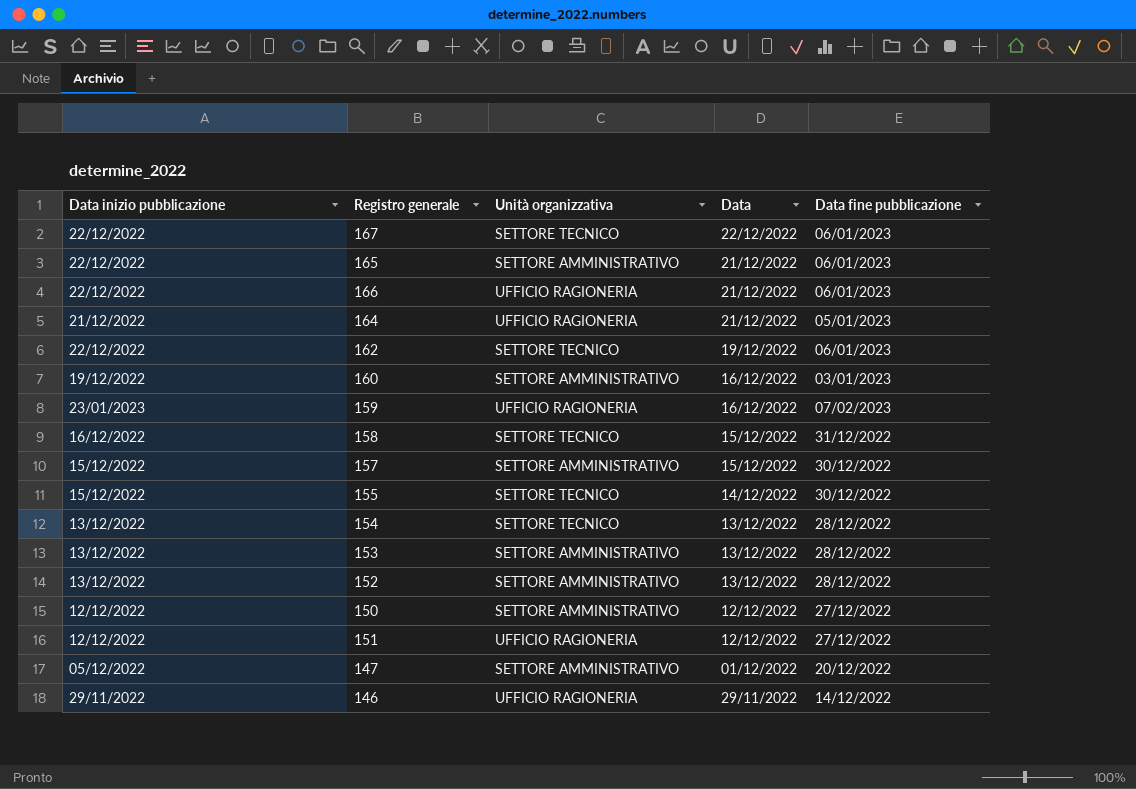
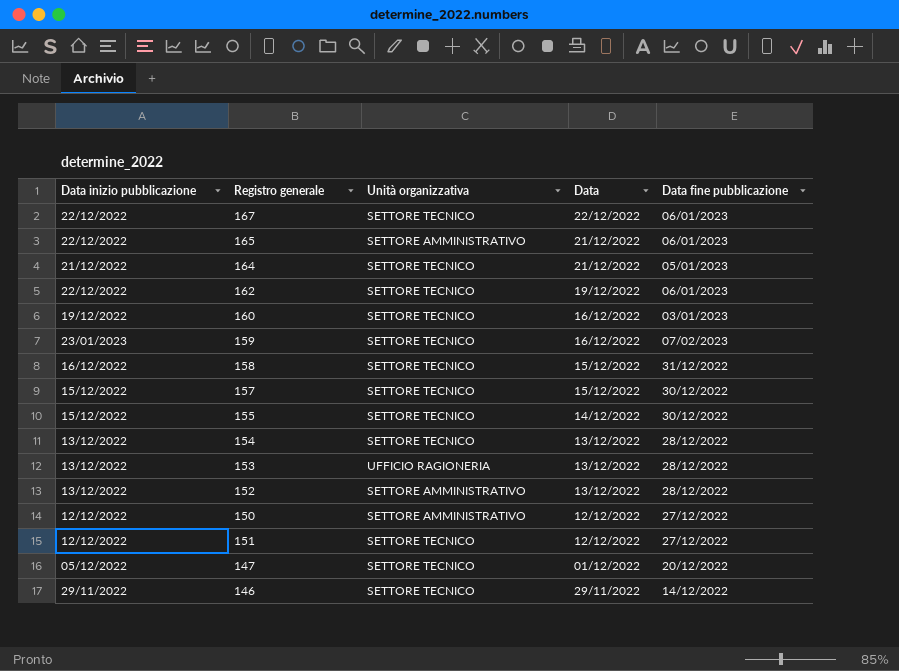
row 166: 22/12/2022 | UFFICIO RAGIONERIA | 21/12/2022 | 06/01/2023 -> none
164 | Unità organizzativa: UFFICIO RAGIONERIA -> SETTORE TECNICO
160 | Unità organizzativa: SETTORE AMMINISTRATIVO -> SETTORE TECNICO
159 | Unità organizzativa: UFFICIO RAGIONERIA -> SETTORE TECNICO
157 | Unità organizzativa: SETTORE AMMINISTRATIVO -> SETTORE TECNICO
153 | Unità organizzativa: SETTORE AMMINISTRATIVO -> UFFICIO RAGIONERIA
151 | Unità organizzativa: UFFICIO RAGIONERIA -> SETTORE TECNICO
147 | Unità organizzativa: SETTORE AMMINISTRATIVO -> SETTORE TECNICO
146 | Unità organizzativa: UFFICIO RAGIONERIA -> SETTORE TECNICO

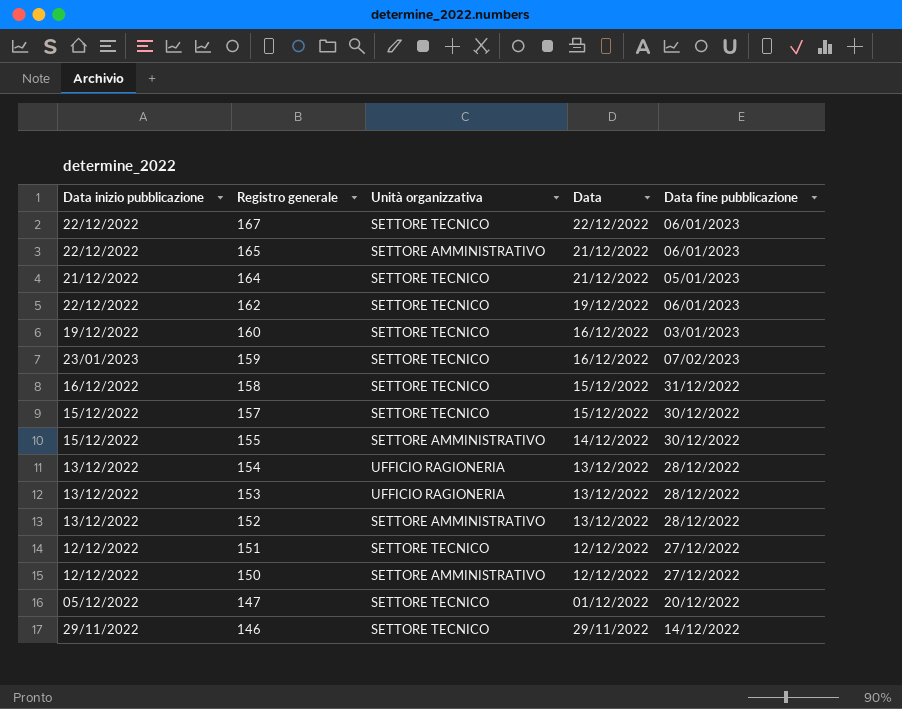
row order: Data descending -> Registro generale descending
155 | Unità organizzativa: SETTORE TECNICO -> SETTORE AMMINISTRATIVO
154 | Unità organizzativa: SETTORE TECNICO -> UFFICIO RAGIONERIA

